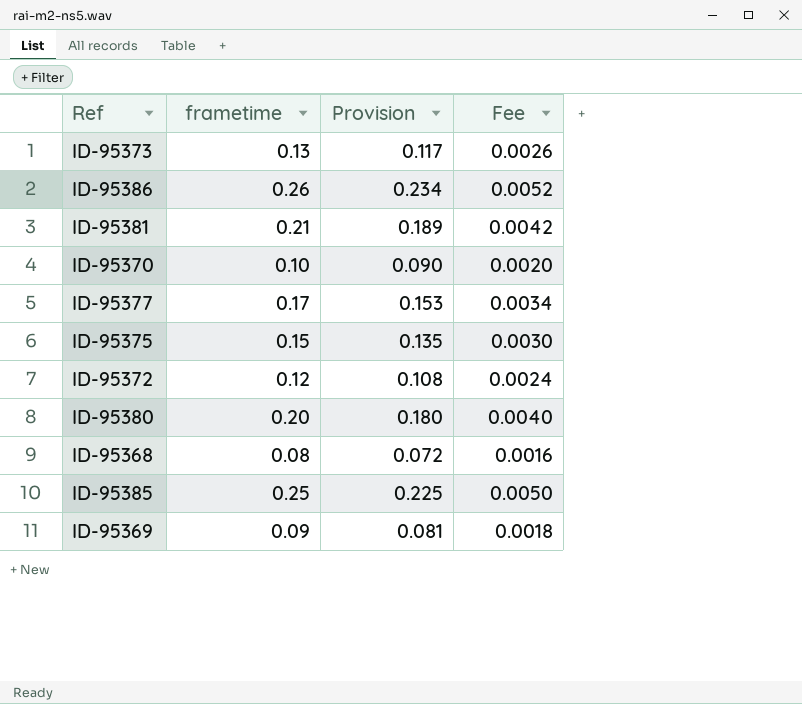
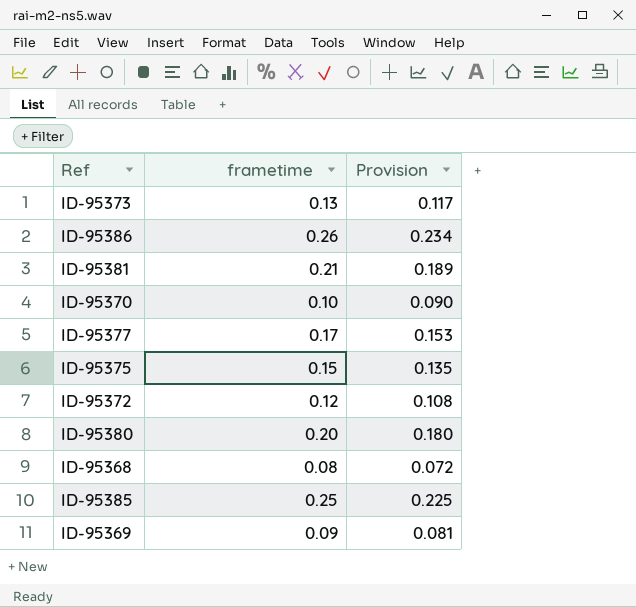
column Fee | formula: [frametime] * 0.02 -> none

